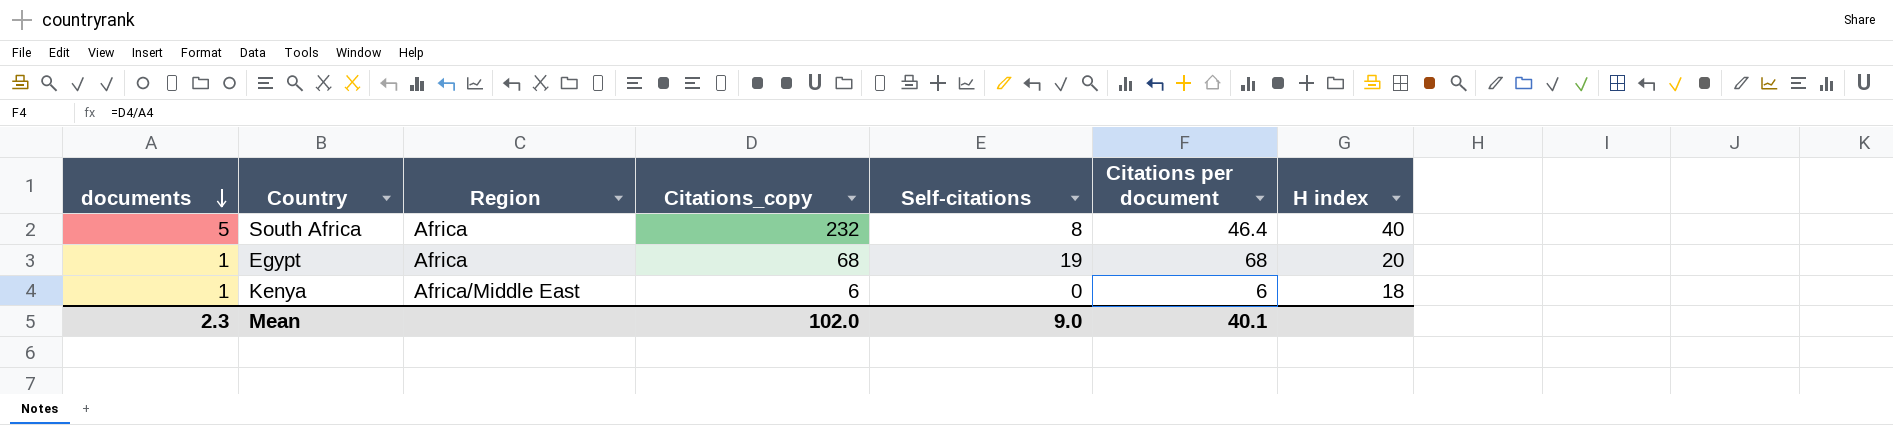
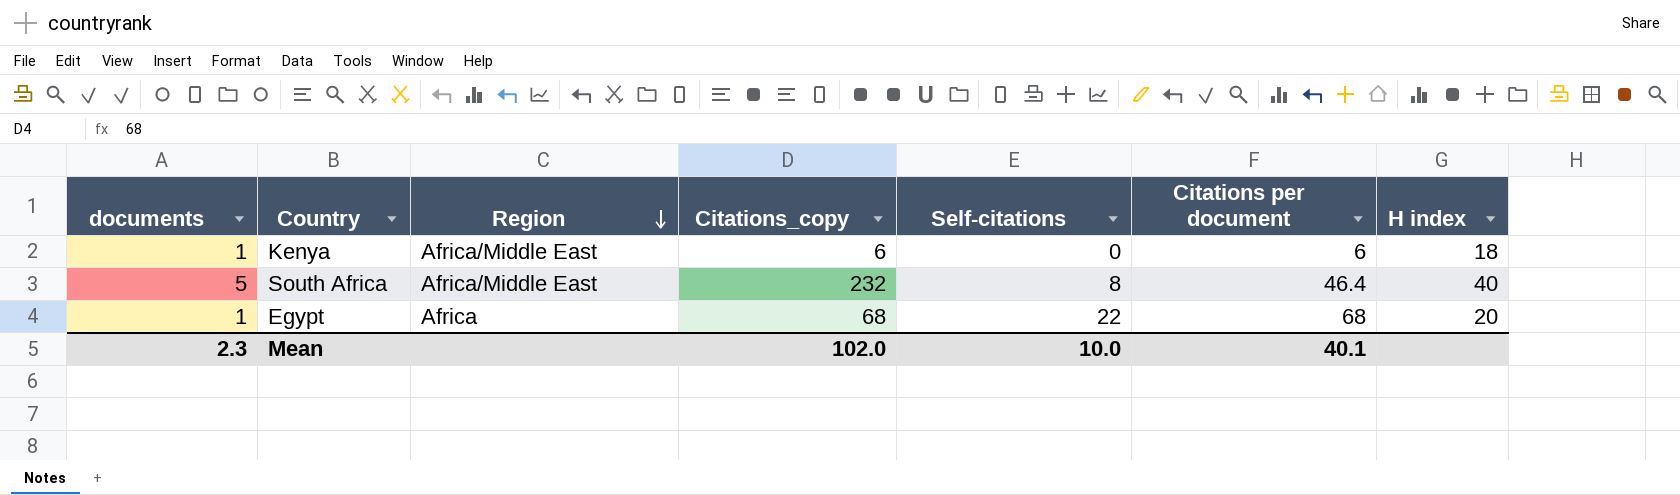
row order: documents descending -> Region descending
South Africa | Region: Africa -> Africa/Middle East
Egypt | Self-citations: 19 -> 22
Mean | Self-citations: 9.0 -> 10.0

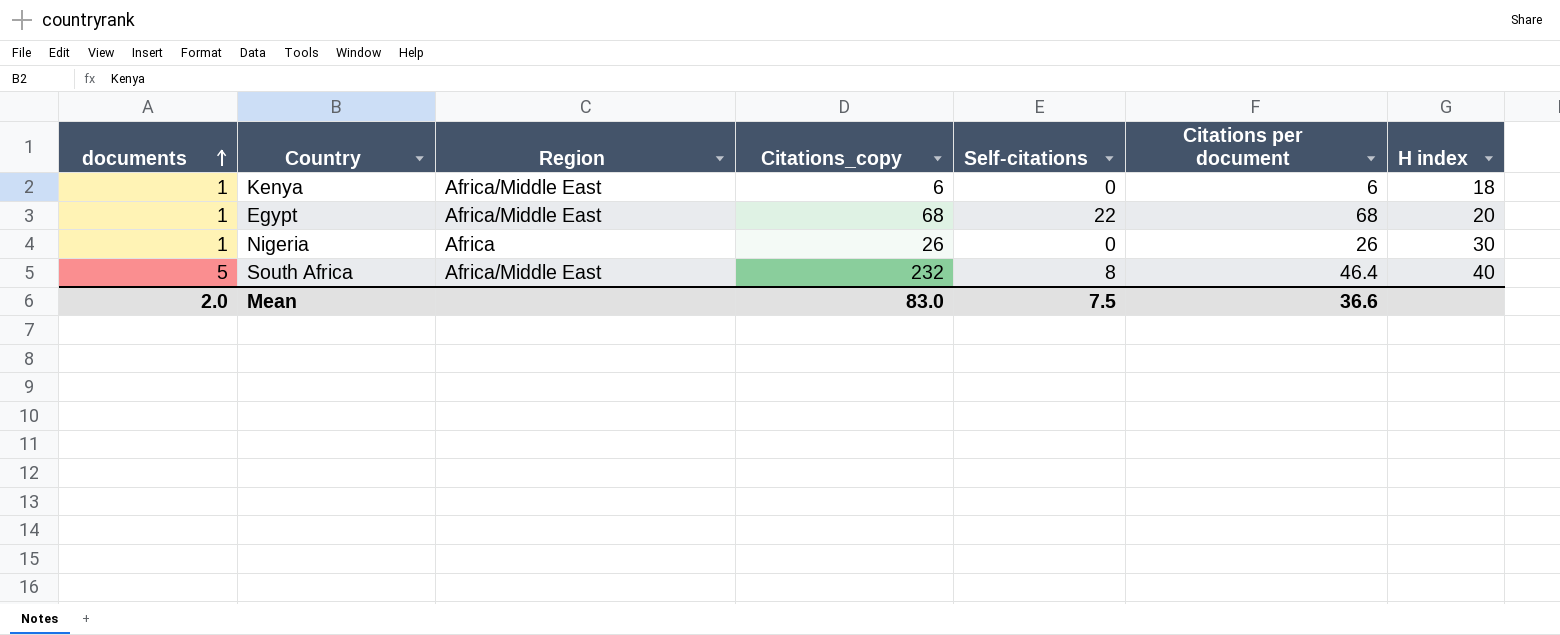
row order: Region descending -> documents ascending
Egypt | Region: Africa -> Africa/Middle East
row Nigeria: none -> 1 | Africa | 26 | 0 | 26 | 30
Mean | documents: 2.3 -> 2.0
Mean | Citations_copy: 102.0 -> 83.0
Mean | Self-citations: 10.0 -> 7.5
Mean | Citations per document: 40.1 -> 36.6

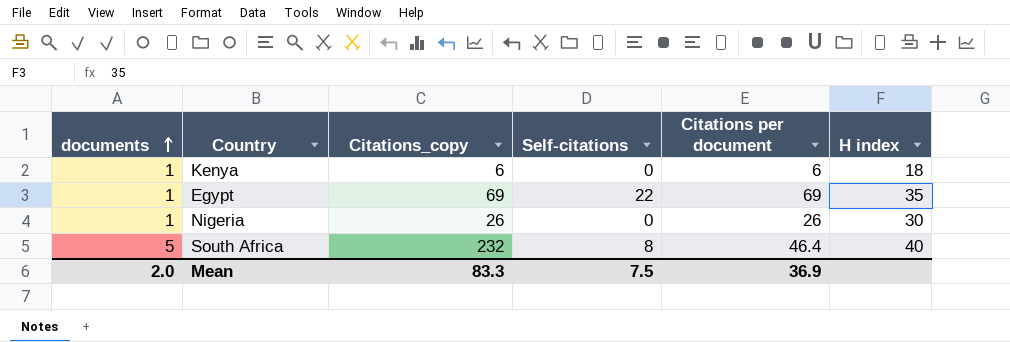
column Region | position: 3 -> none
Egypt | Citations_copy: 68 -> 69
Egypt | Citations per document: 68 -> 69
Egypt | H index: 20 -> 35
Mean | Citations_copy: 83.0 -> 83.3
Mean | Citations per document: 36.6 -> 36.9

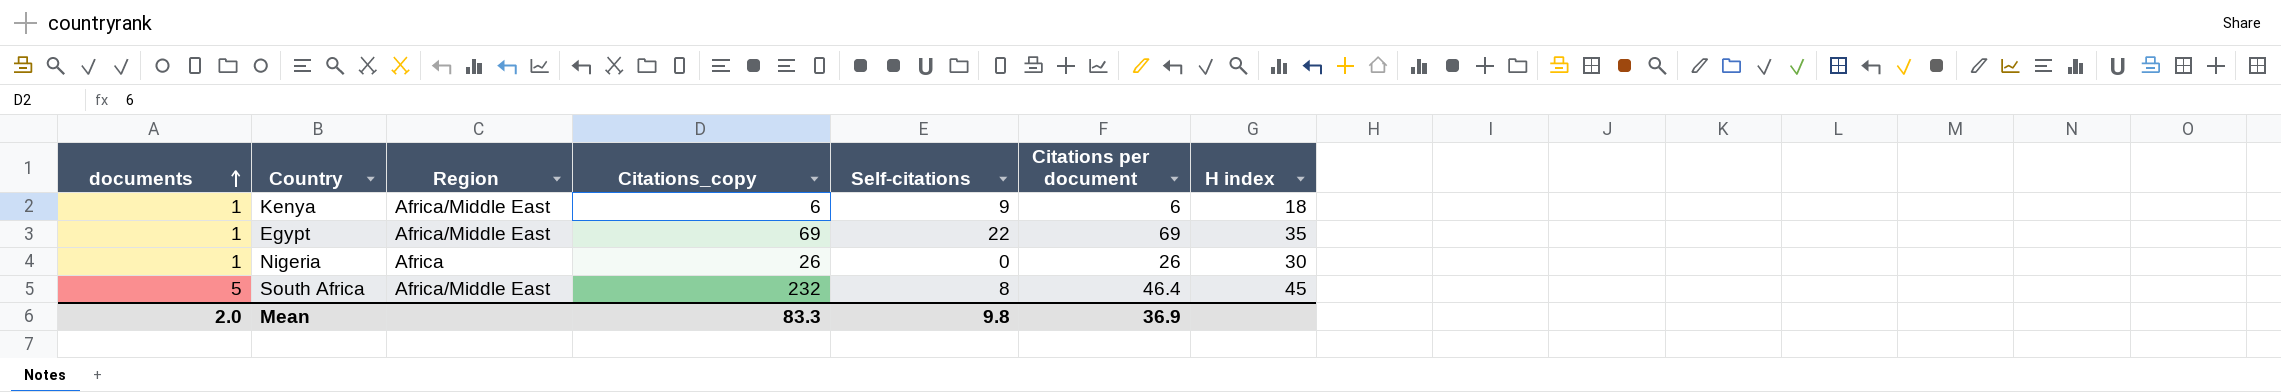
column Region | position: none -> 3
Kenya | Self-citations: 0 -> 9
South Africa | H index: 40 -> 45
Mean | Self-citations: 7.5 -> 9.8

